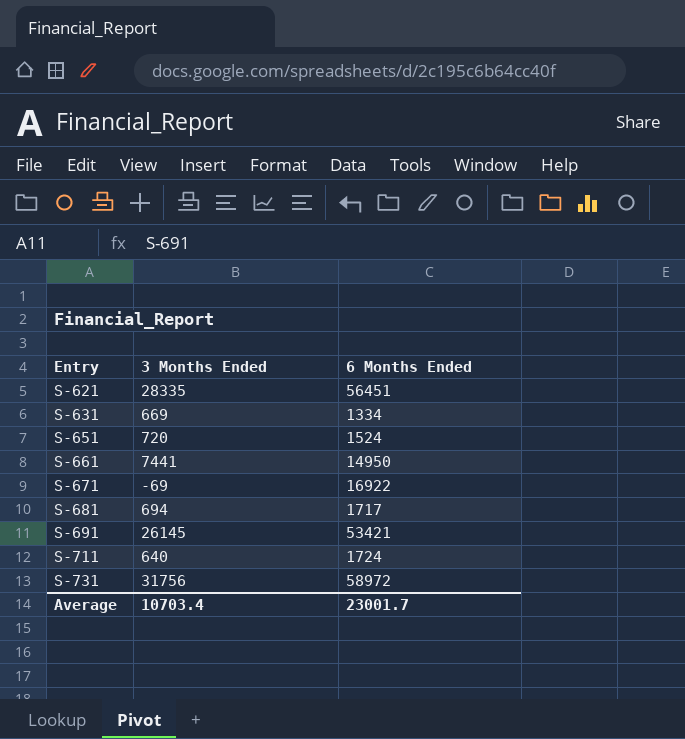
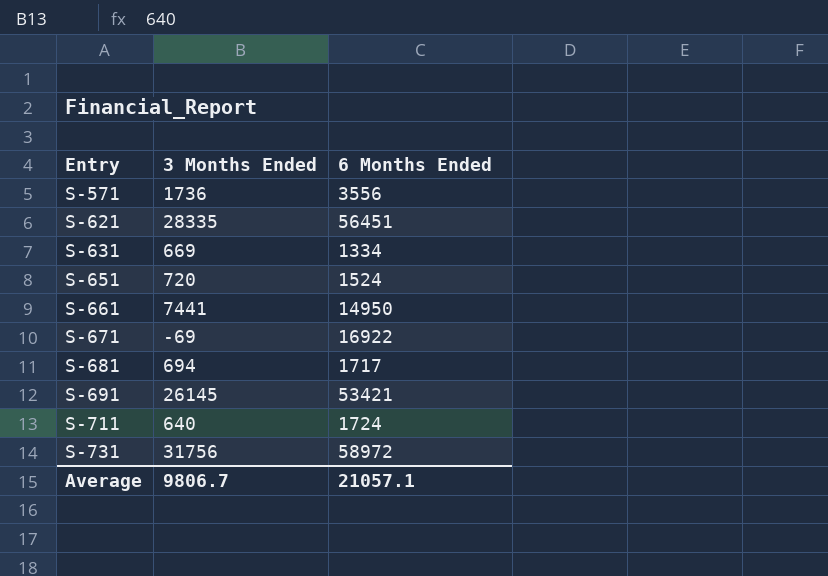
row S-571: none -> 1736 | 3556
Average | 3 Months Ended: 10703.4 -> 9806.7
Average | 6 Months Ended: 23001.7 -> 21057.1

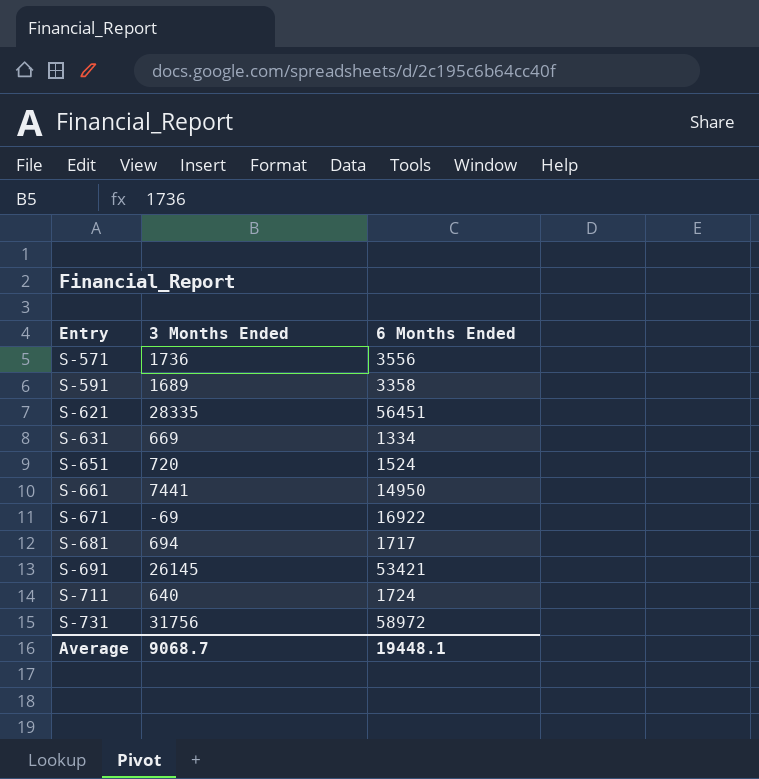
row S-591: none -> 1689 | 3358
Average | 3 Months Ended: 9806.7 -> 9068.7
Average | 6 Months Ended: 21057.1 -> 19448.1

